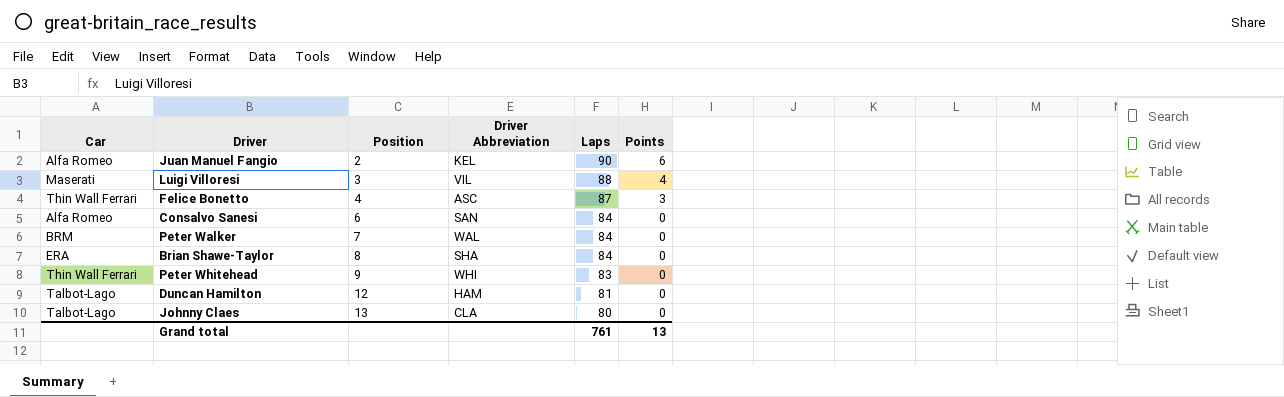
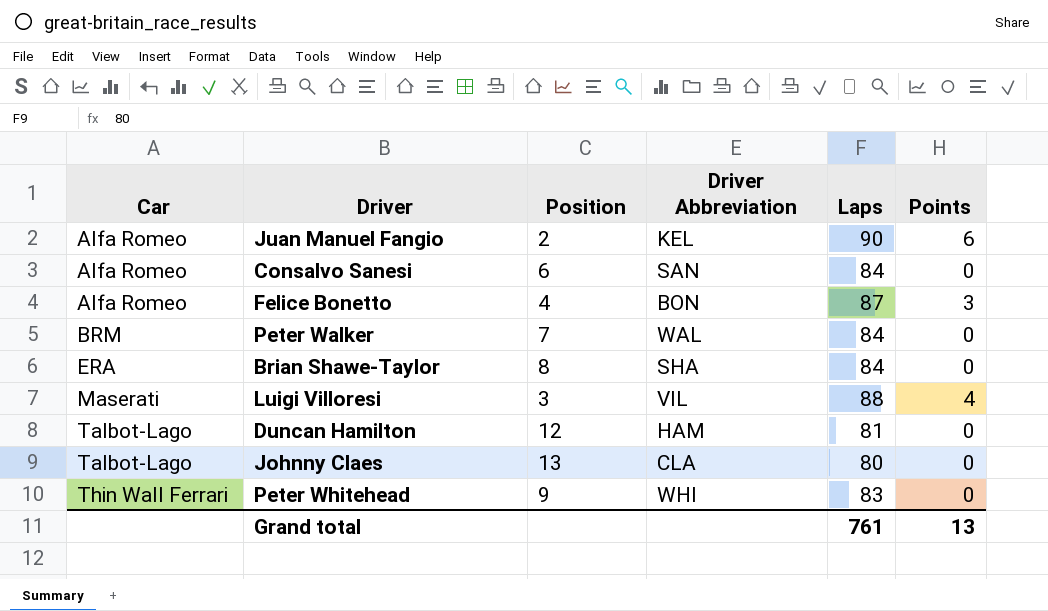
row order: Position ascending -> Car ascending
Felice Bonetto | Car: Thin Wall Ferrari -> Alfa Romeo
Felice Bonetto | Driver Abbreviation: ASC -> BON

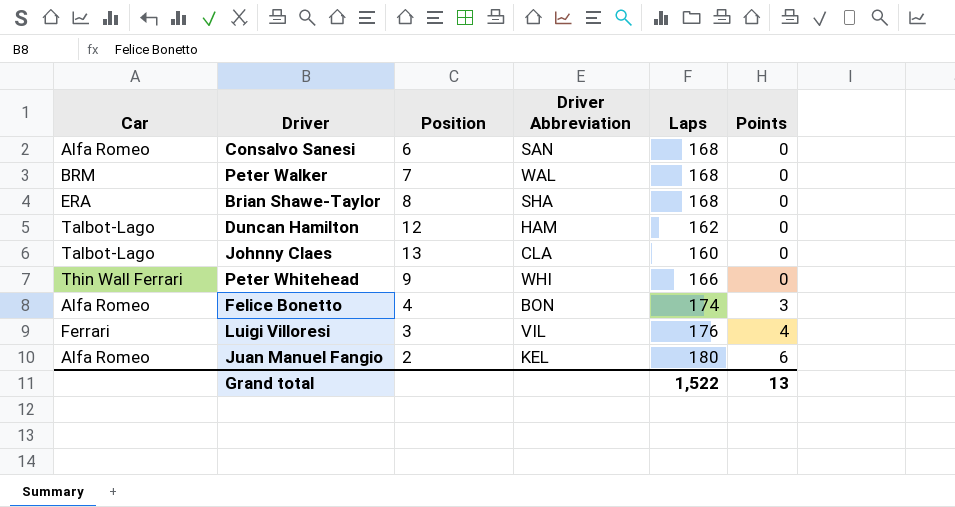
row order: Car ascending -> Points ascending
Consalvo Sanesi | Laps: 84 -> 168
Peter Walker | Laps: 84 -> 168
Brian Shawe-Taylor | Laps: 84 -> 168
Duncan Hamilton | Laps: 81 -> 162
Johnny Claes | Laps: 80 -> 160
Peter Whitehead | Laps: 83 -> 166
Felice Bonetto | Laps: 87 -> 174
Luigi Villoresi | Car: Maserati -> Ferrari
Luigi Villoresi | Laps: 88 -> 176
Juan Manuel Fangio | Laps: 90 -> 180
Grand total | Laps: 761 -> 1,522

